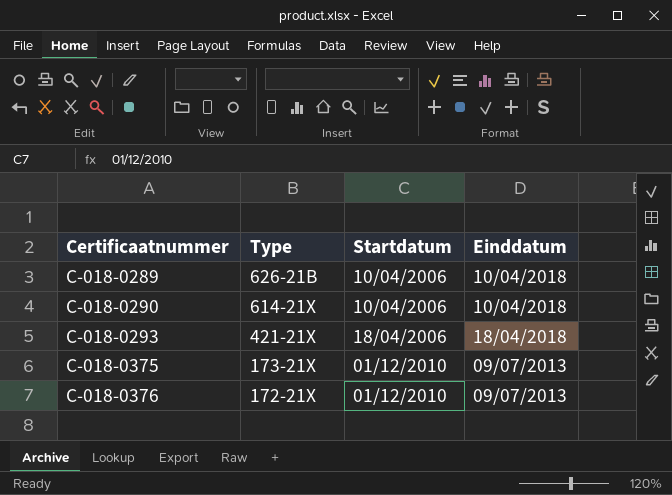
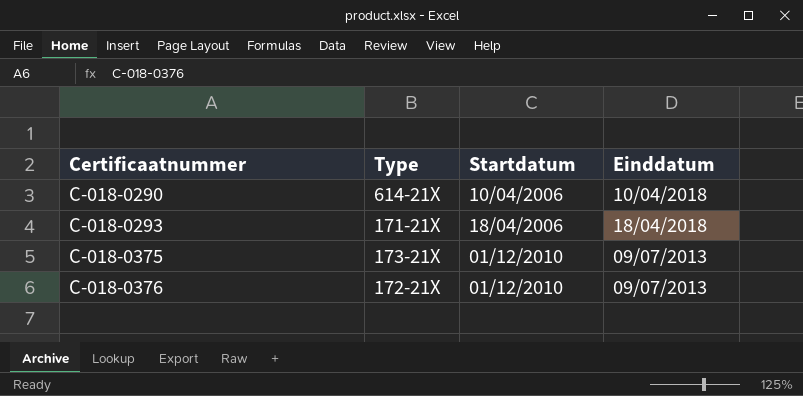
row C-018-0289: 626-21B | 10/04/2006 | 10/04/2018 -> none
C-018-0293 | Type: 421-21X -> 171-21X

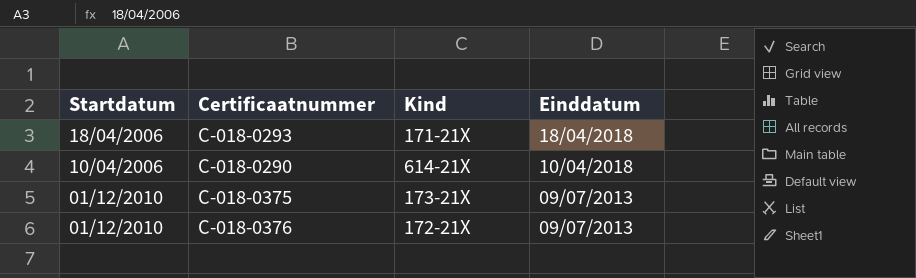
row order: Certificaatnummer ascending -> Einddatum descending
column Startdatum | position: 3 -> 1
column name: Type -> Kind

